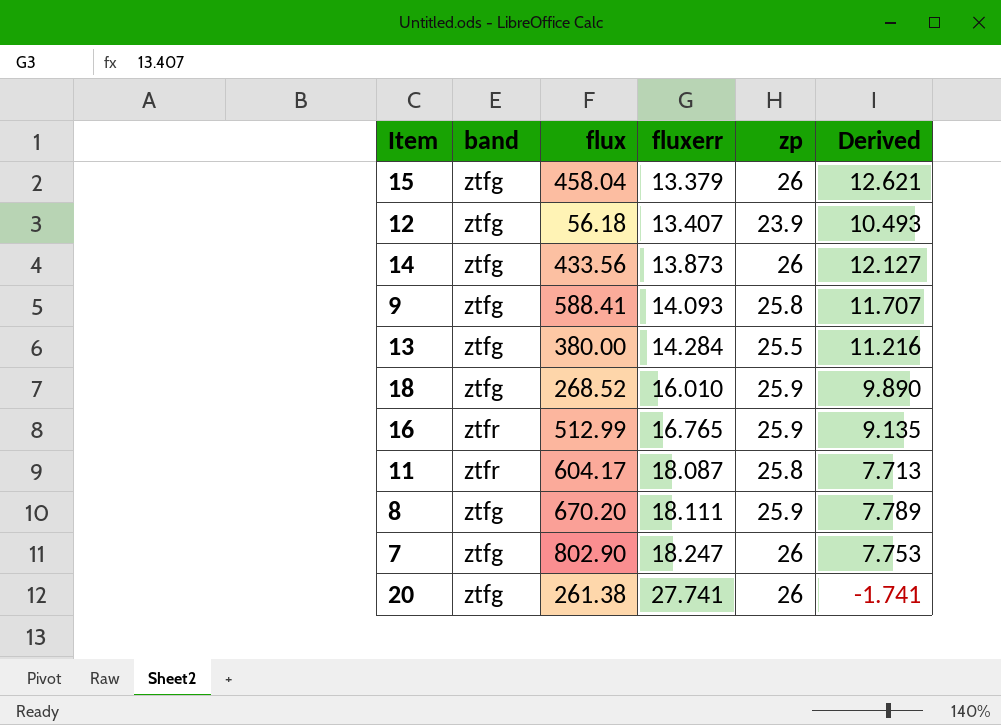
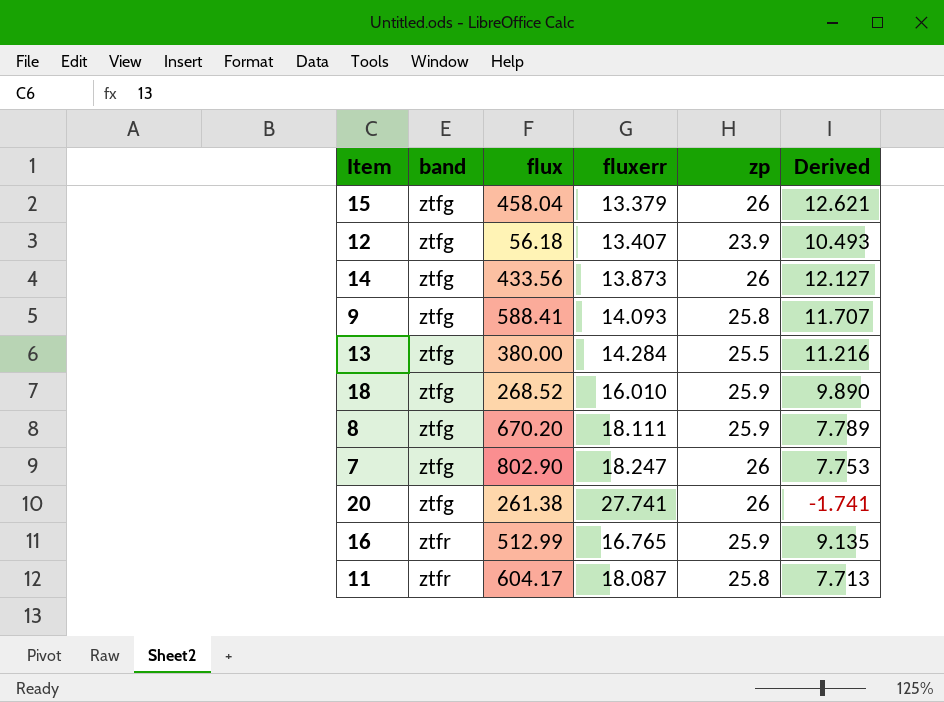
row order: fluxerr ascending -> band ascending

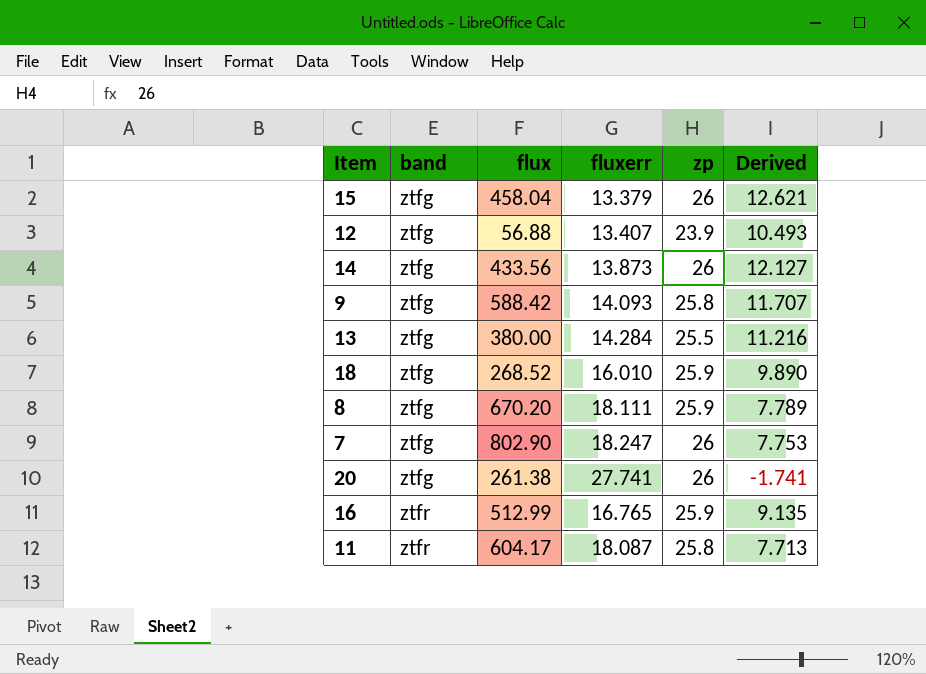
12 | flux: 56.18 -> 56.88
9 | flux: 588.41 -> 588.42

